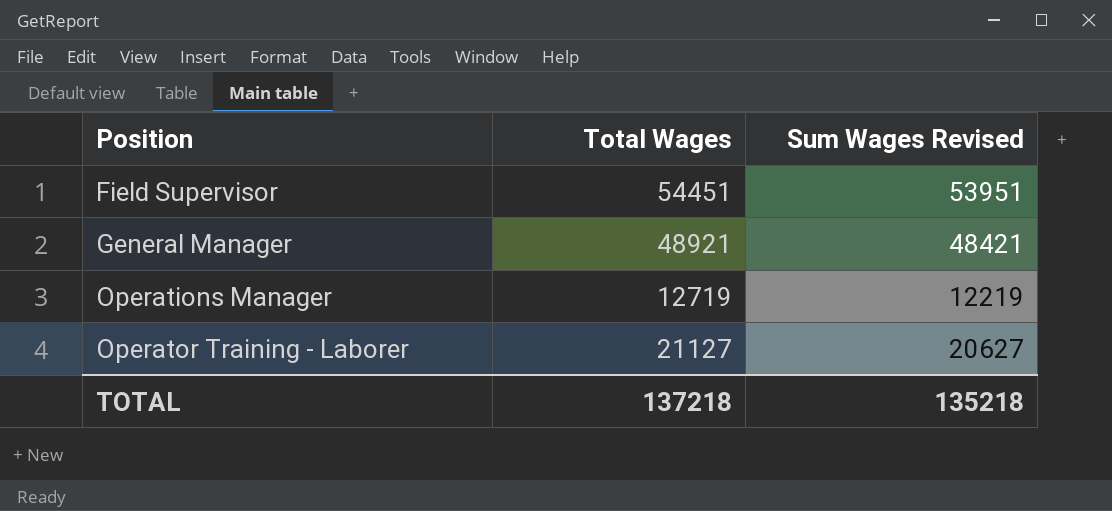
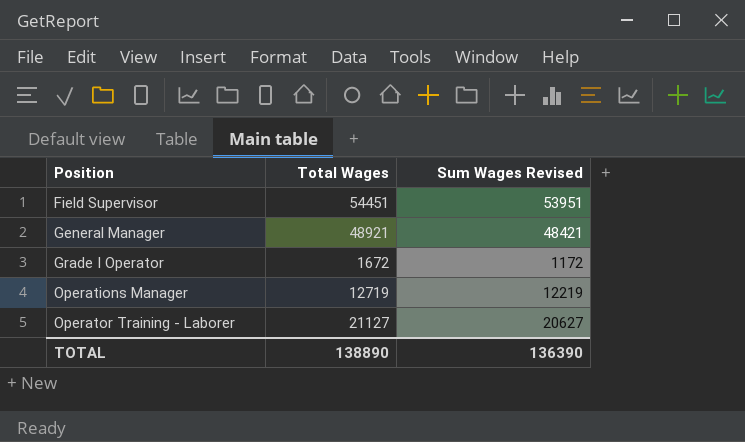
row Grade I Operator: none -> 1672 | 1172
TOTAL | Total Wages: 137218 -> 138890
TOTAL | Sum Wages Revised: 135218 -> 136390

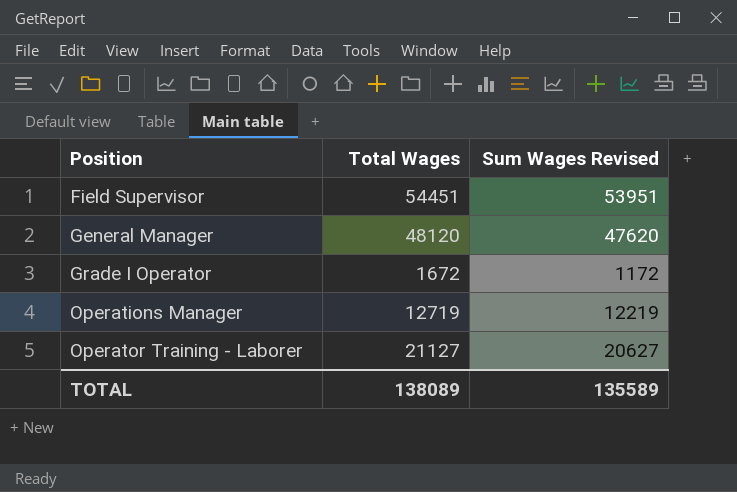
General Manager | Total Wages: 48921 -> 48120
General Manager | Sum Wages Revised: 48421 -> 47620
TOTAL | Total Wages: 138890 -> 138089
TOTAL | Sum Wages Revised: 136390 -> 135589

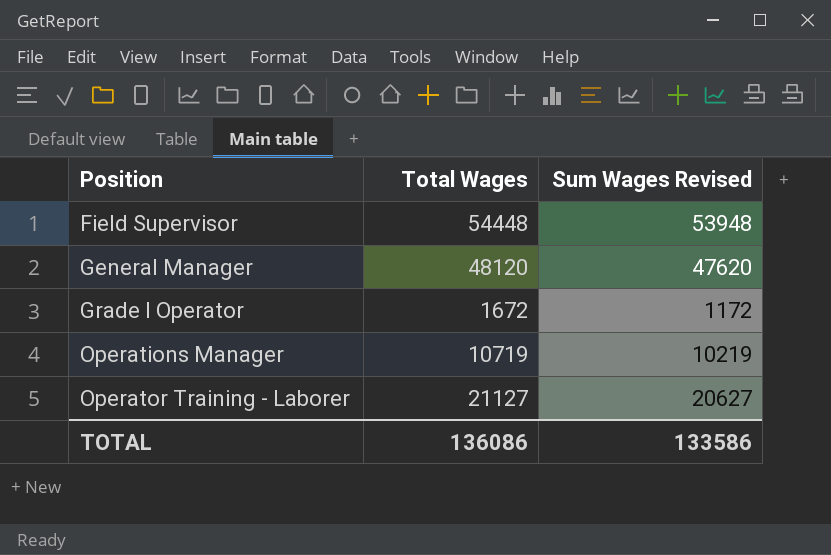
Field Supervisor | Total Wages: 54451 -> 54448
Field Supervisor | Sum Wages Revised: 53951 -> 53948
Operations Manager | Total Wages: 12719 -> 10719
Operations Manager | Sum Wages Revised: 12219 -> 10219
TOTAL | Total Wages: 138089 -> 136086
TOTAL | Sum Wages Revised: 135589 -> 133586

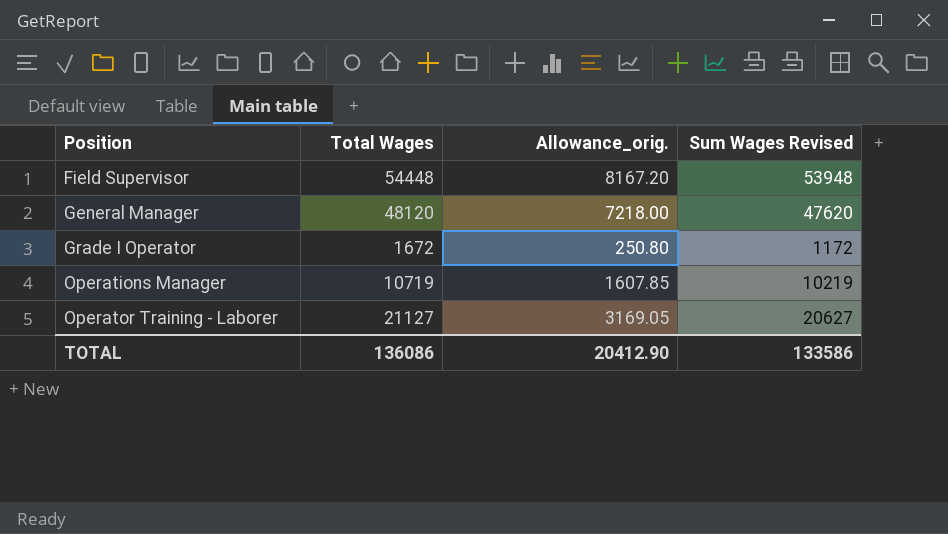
column Allowance_orig. | formula: none -> [Total Wages] * 0.15

